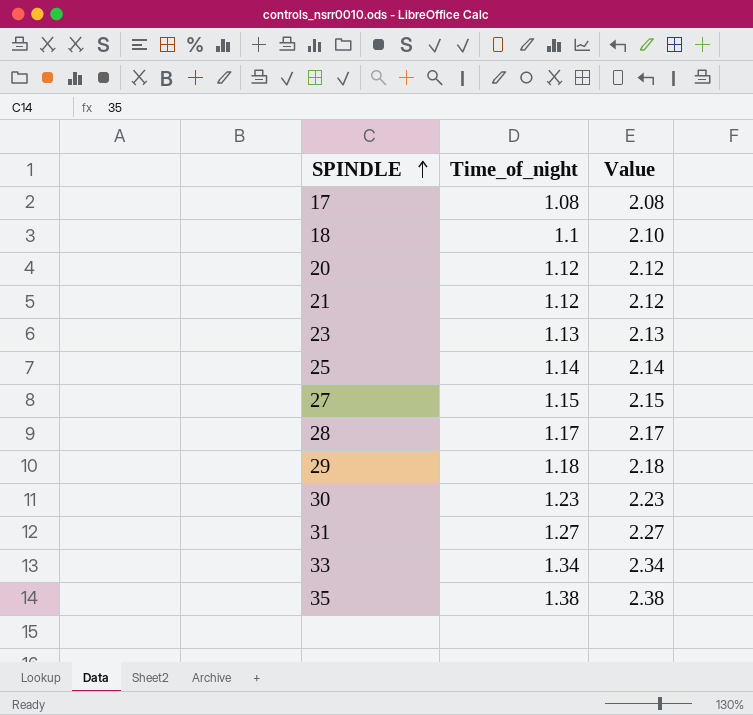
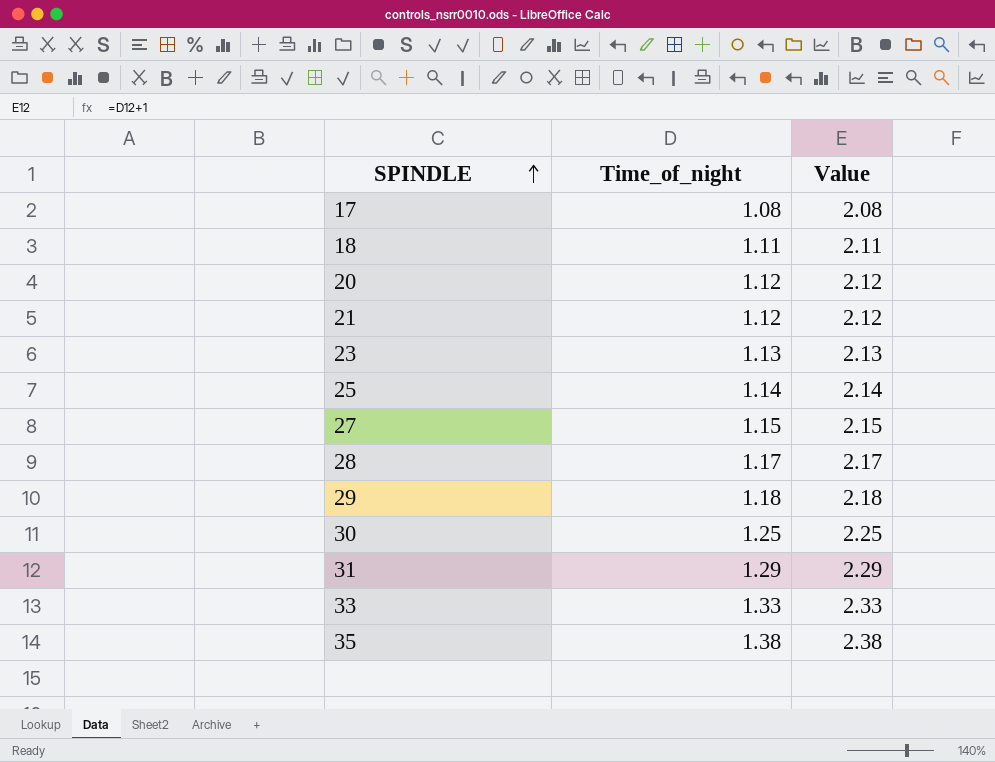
18 | Time_of_night: 1.1 -> 1.11
18 | Value: 2.10 -> 2.11
30 | Time_of_night: 1.23 -> 1.25
30 | Value: 2.23 -> 2.25
31 | Time_of_night: 1.27 -> 1.29
31 | Value: 2.27 -> 2.29
33 | Time_of_night: 1.34 -> 1.33
33 | Value: 2.34 -> 2.33

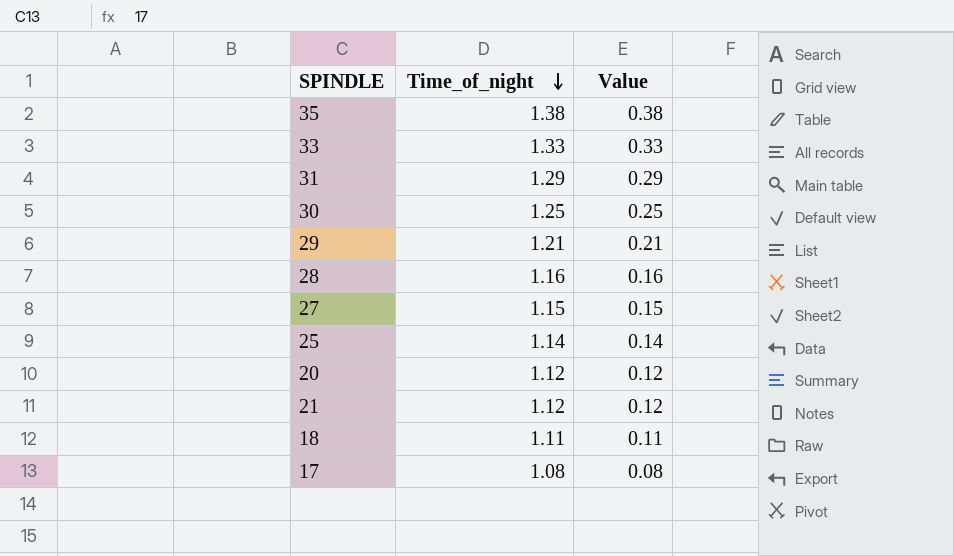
row order: SPINDLE ascending -> Time_of_night descending
column Value | formula: [Time_of_night] + 1 -> [Time_of_night] - 1
row 23: 1.13 | 2.13 -> none
29 | Time_of_night: 1.18 -> 1.21
28 | Time_of_night: 1.17 -> 1.16

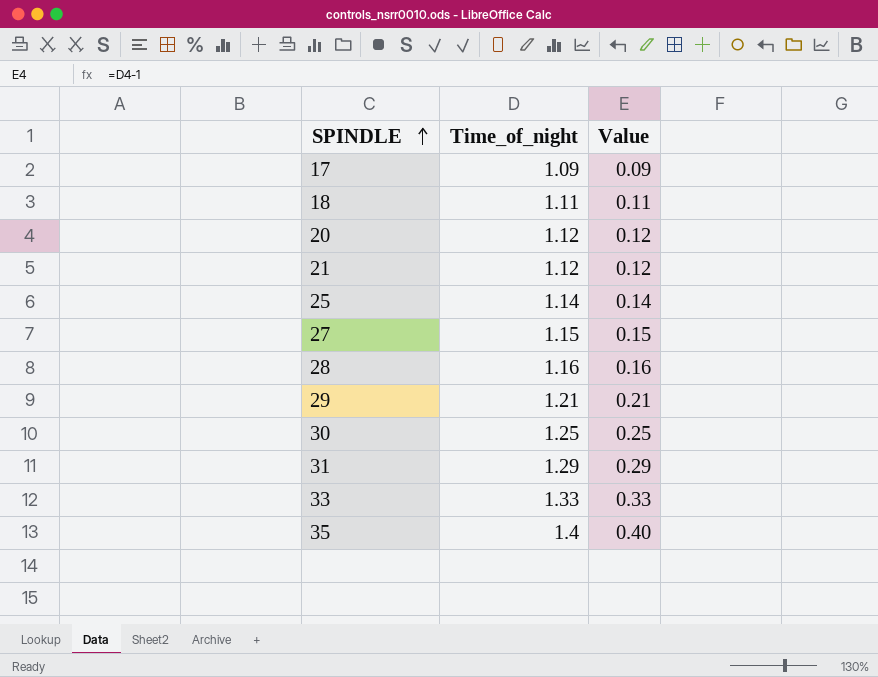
row order: Time_of_night descending -> SPINDLE ascending
17 | Time_of_night: 1.08 -> 1.09
17 | Value: 0.08 -> 0.09
35 | Time_of_night: 1.38 -> 1.4
35 | Value: 0.38 -> 0.40

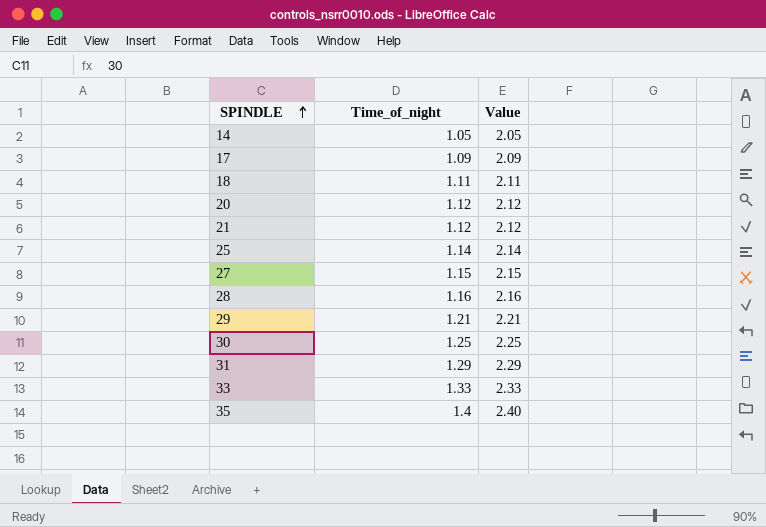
column Value | formula: [Time_of_night] - 1 -> [Time_of_night] + 1
row 14: none -> 1.05 | 2.05

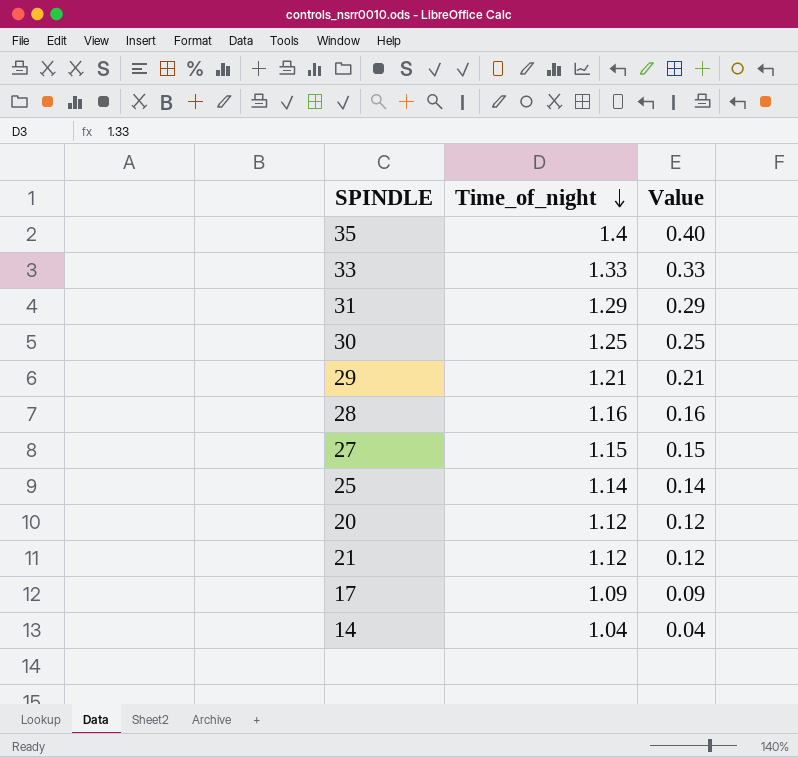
row order: SPINDLE ascending -> Time_of_night descending
column Value | formula: [Time_of_night] + 1 -> [Time_of_night] - 1
row 18: 1.11 | 2.11 -> none
14 | Time_of_night: 1.05 -> 1.04

